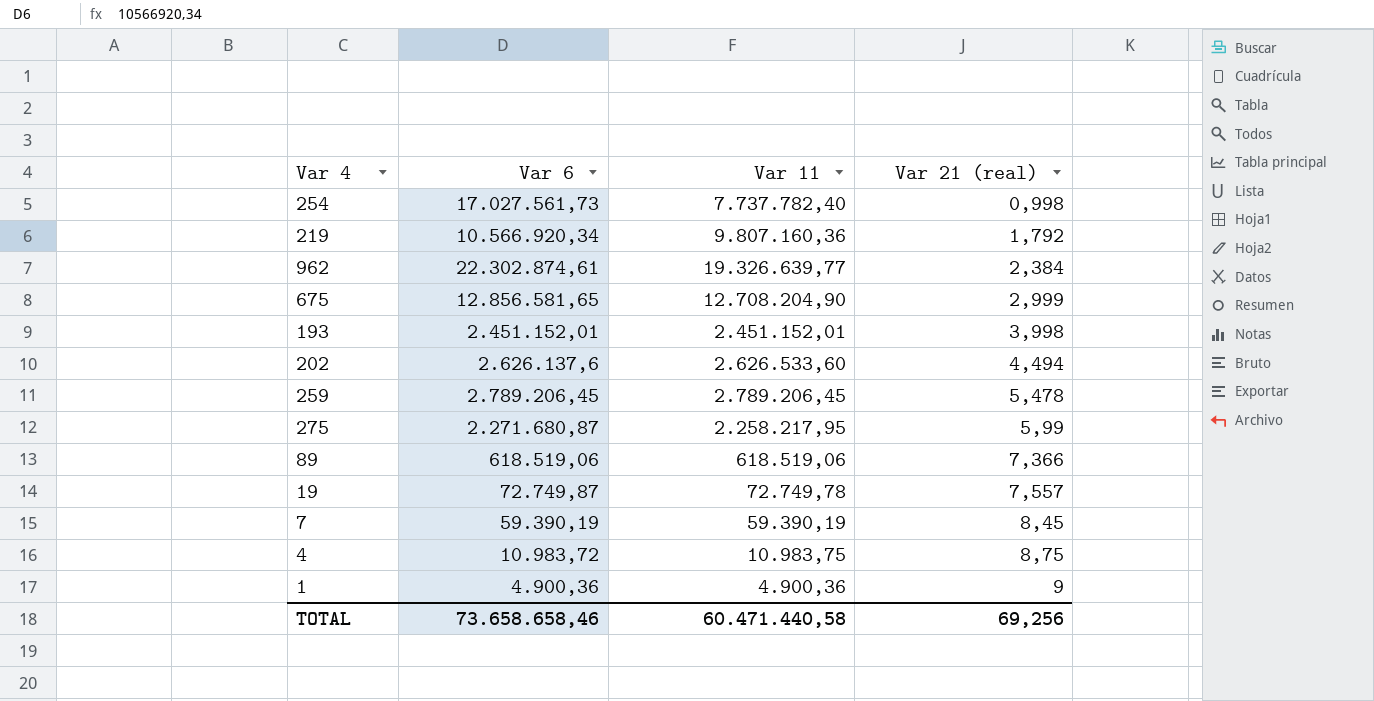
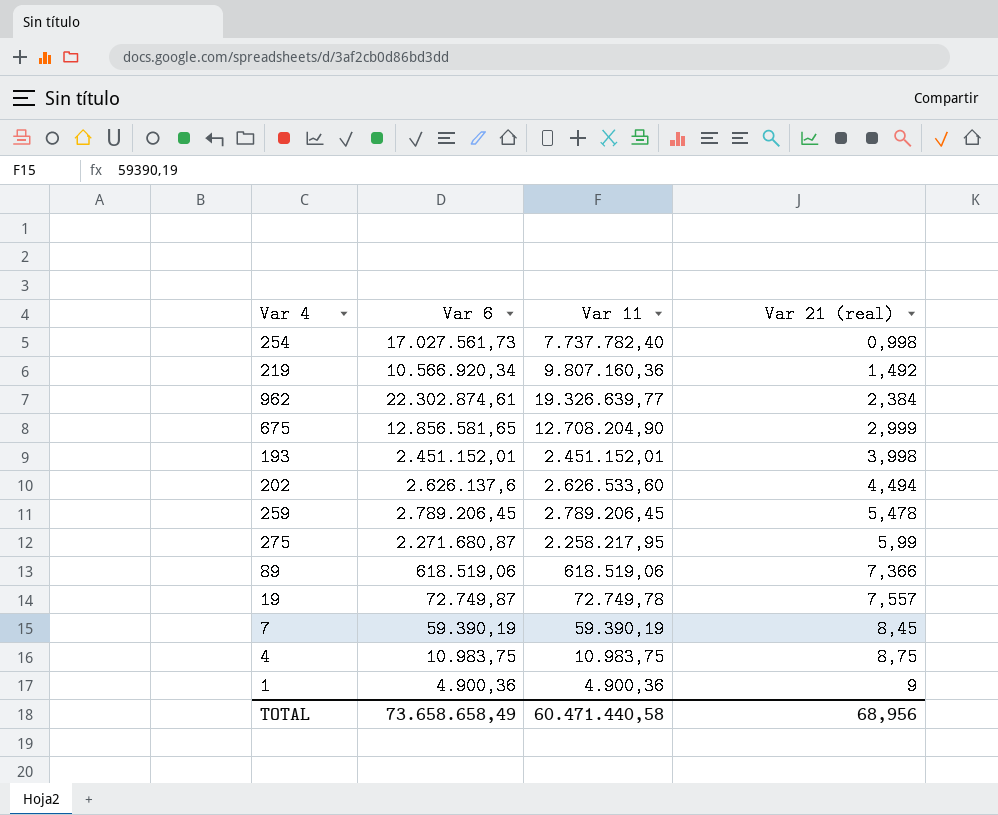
219 | Var 21 (real): 1,792 -> 1,492
4 | Var 6: 10.983,72 -> 10.983,75
TOTAL | Var 6: 73.658.658,46 -> 73.658.658,49
TOTAL | Var 21 (real): 69,256 -> 68,956

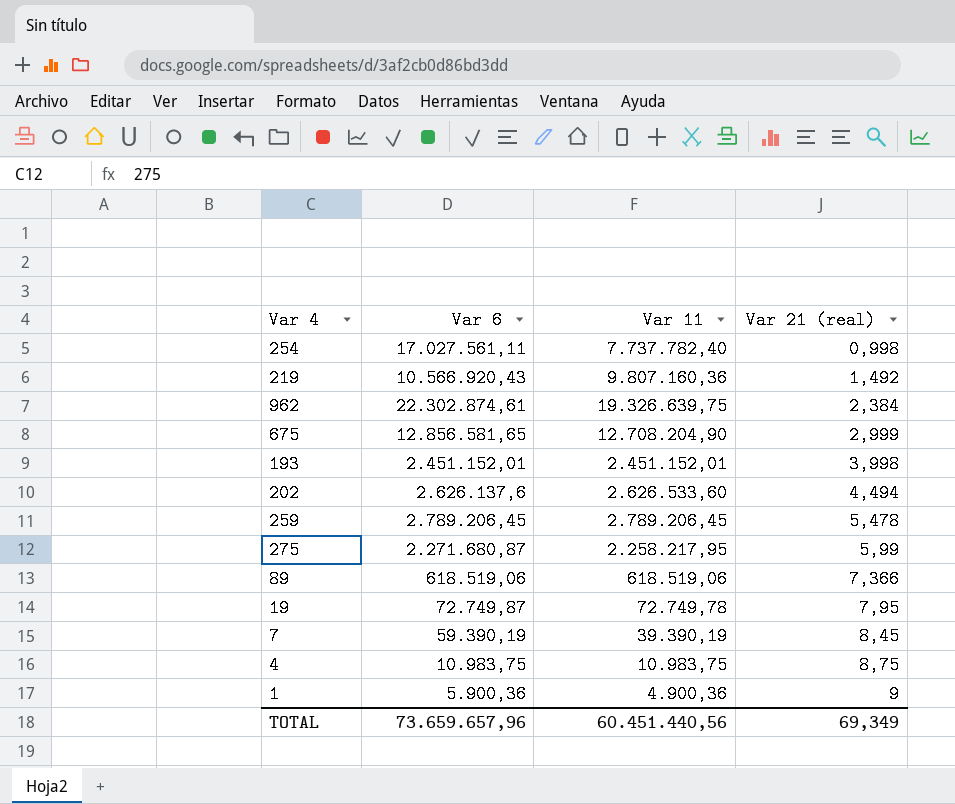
254 | Var 6: 17.027.561,73 -> 17.027.561,11
219 | Var 6: 10.566.920,34 -> 10.566.920,43
962 | Var 11: 19.326.639,77 -> 19.326.639,75
19 | Var 21 (real): 7,557 -> 7,95
7 | Var 11: 59.390,19 -> 39.390,19
1 | Var 6: 4.900,36 -> 5.900,36
TOTAL | Var 6: 73.658.658,49 -> 73.659.657,96
TOTAL | Var 11: 60.471.440,58 -> 60.451.440,56
TOTAL | Var 21 (real): 68,956 -> 69,349

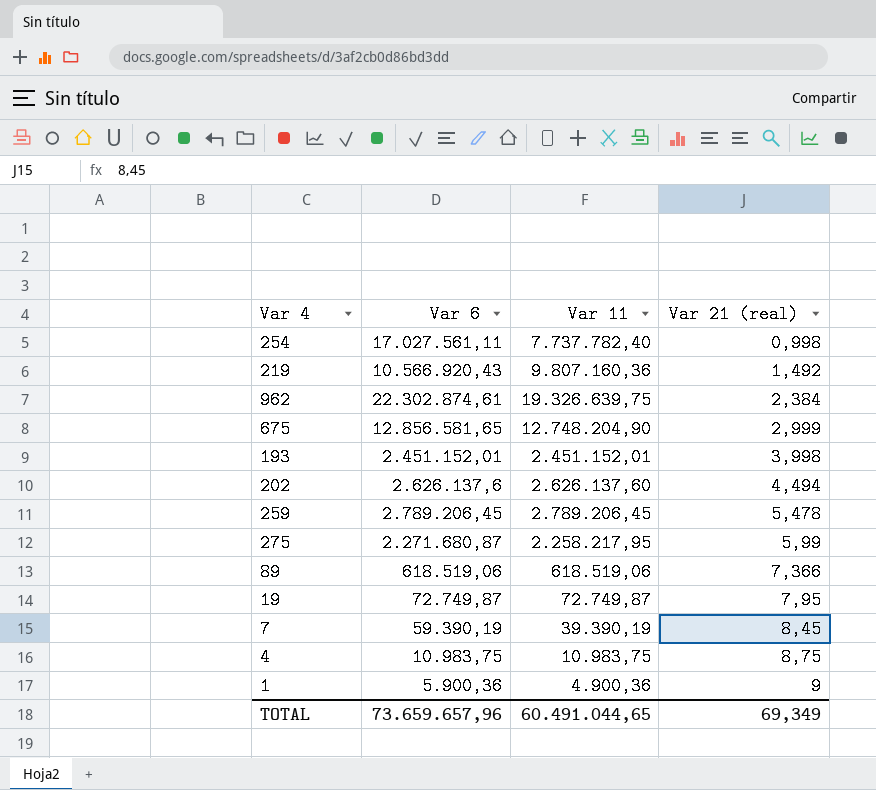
675 | Var 11: 12.708.204,90 -> 12.748.204,90
202 | Var 11: 2.626.533,60 -> 2.626.137,60
19 | Var 11: 72.749,78 -> 72.749,87
TOTAL | Var 11: 60.451.440,56 -> 60.491.044,65

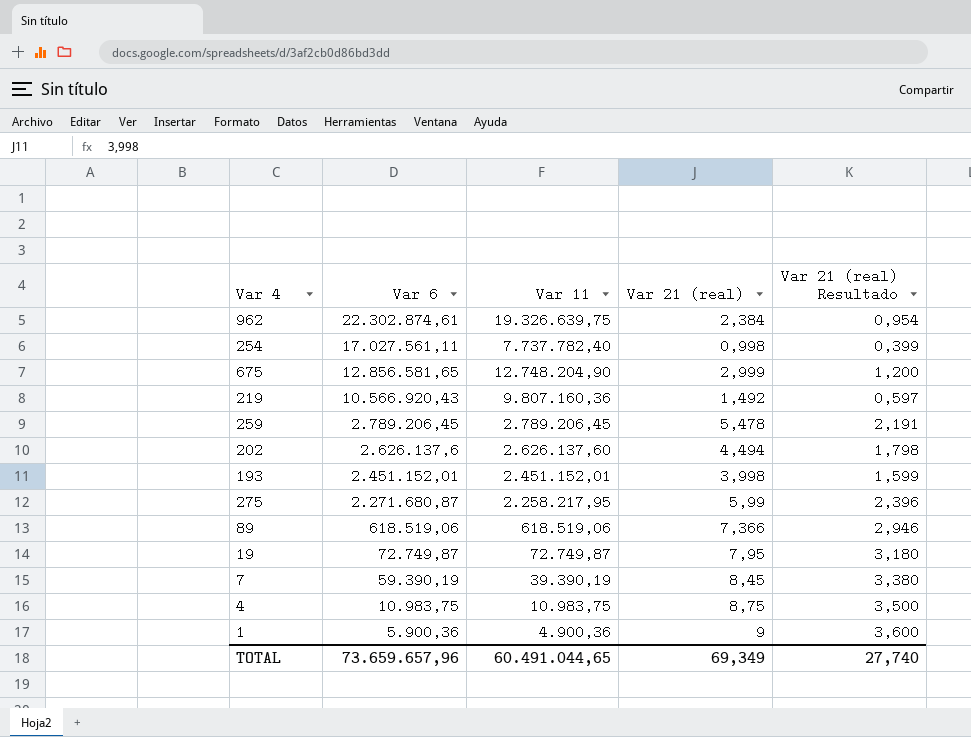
row order: Var 21 (real) ascending -> Var 6 descending
column Var 21 (real) Resultado | formula: none -> [Var 21 (real)] * 0,4

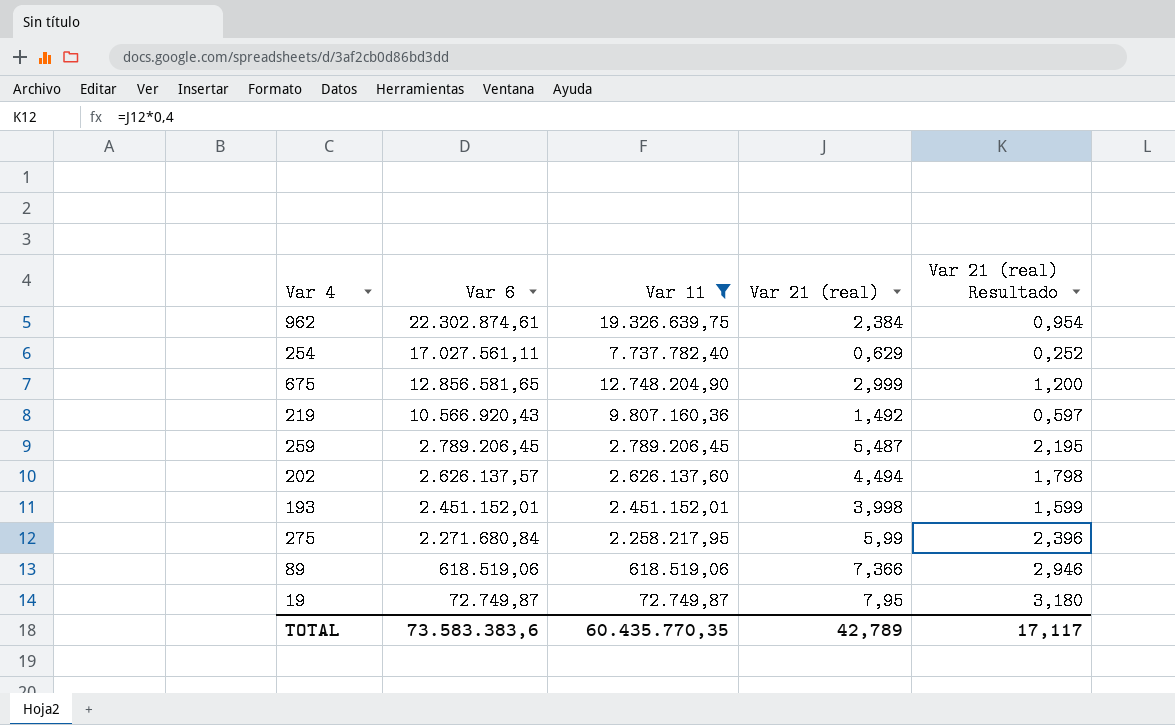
filter: none -> Var 11 >= 72.749,87
254 | Var 21 (real): 0,998 -> 0,629
254 | Var 21 (real) Resultado: 0,399 -> 0,252
259 | Var 21 (real): 5,478 -> 5,487
259 | Var 21 (real) Resultado: 2,191 -> 2,195
202 | Var 6: 2.626.137,6 -> 2.626.137,57
275 | Var 6: 2.271.680,87 -> 2.271.680,84
TOTAL | Var 6: 73.659.657,96 -> 73.583.383,6
TOTAL | Var 11: 60.491.044,65 -> 60.435.770,35
TOTAL | Var 21 (real): 69,349 -> 42,789
TOTAL | Var 21 (real) Resultado: 27,740 -> 17,117

